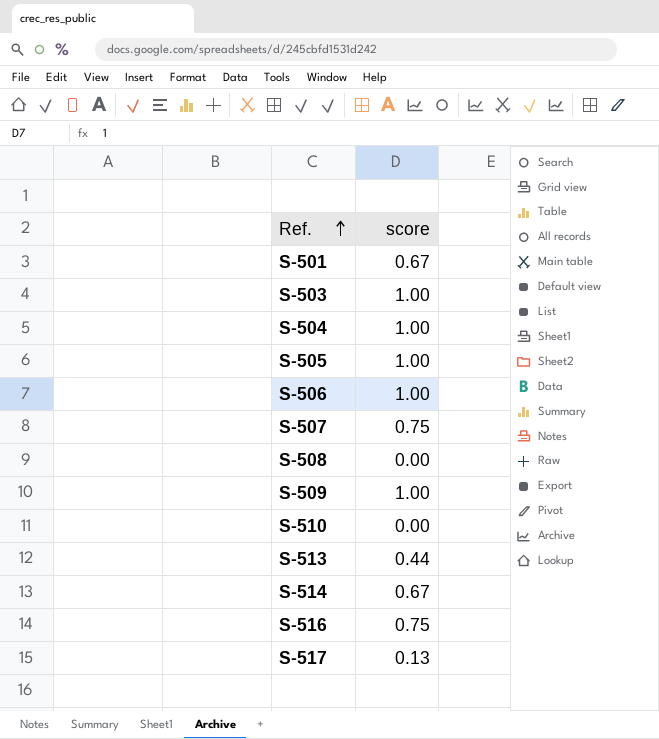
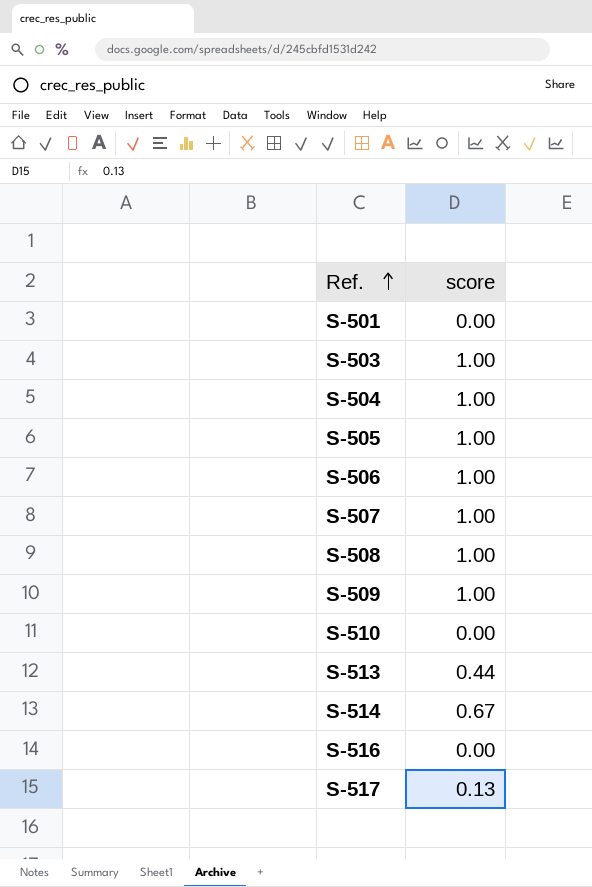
S-501 | score: 0.67 -> 0.00
S-507 | score: 0.75 -> 1.00
S-508 | score: 0.00 -> 1.00
S-516 | score: 0.75 -> 0.00

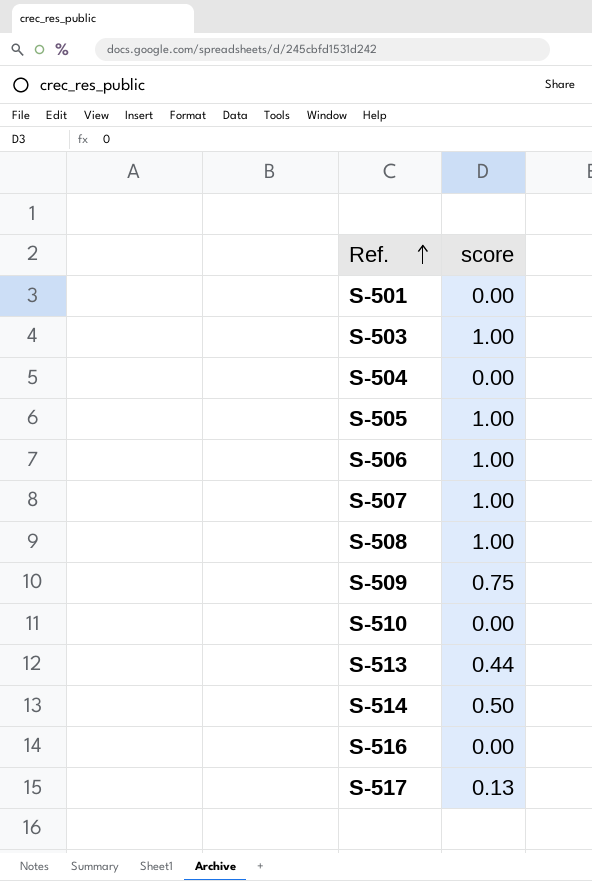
S-504 | score: 1.00 -> 0.00
S-509 | score: 1.00 -> 0.75
S-514 | score: 0.67 -> 0.50

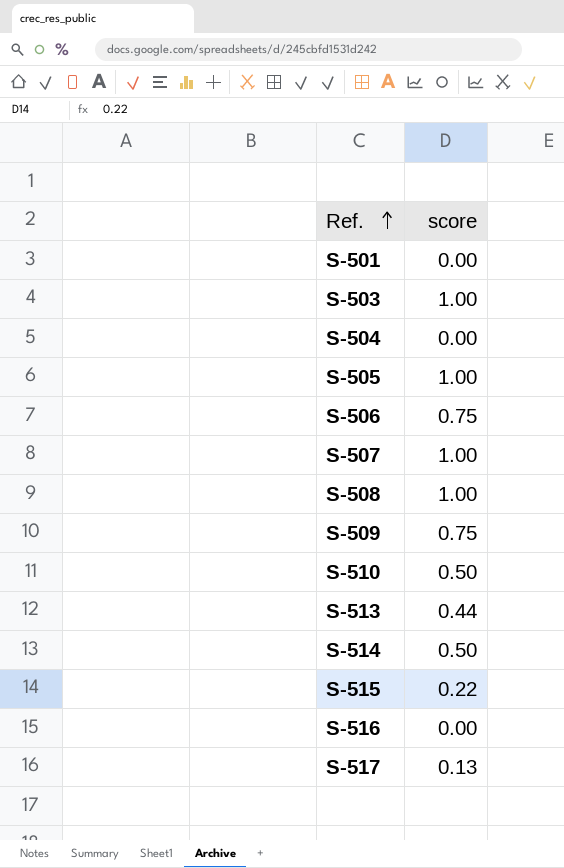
S-506 | score: 1.00 -> 0.75
S-510 | score: 0.00 -> 0.50
row S-515: none -> 0.22

